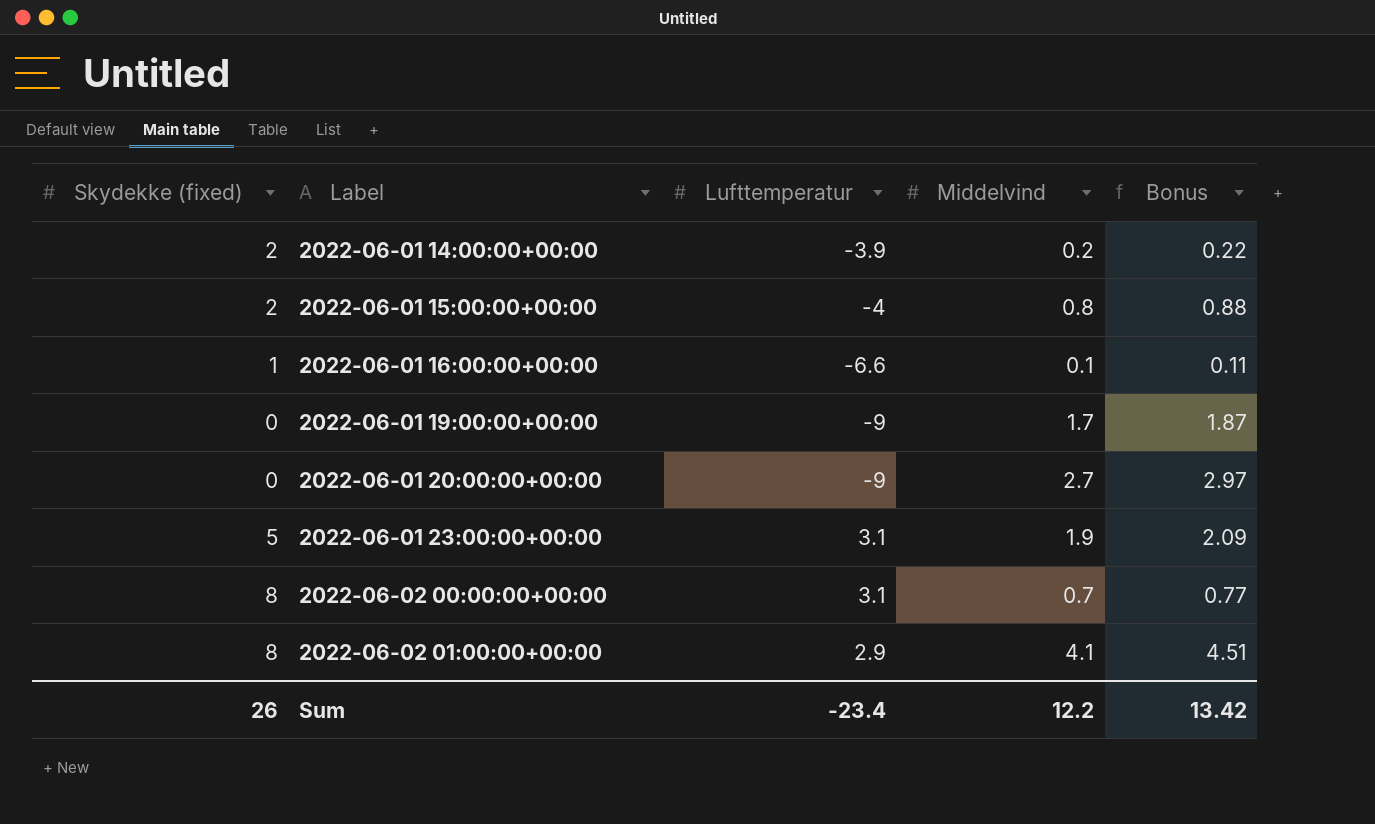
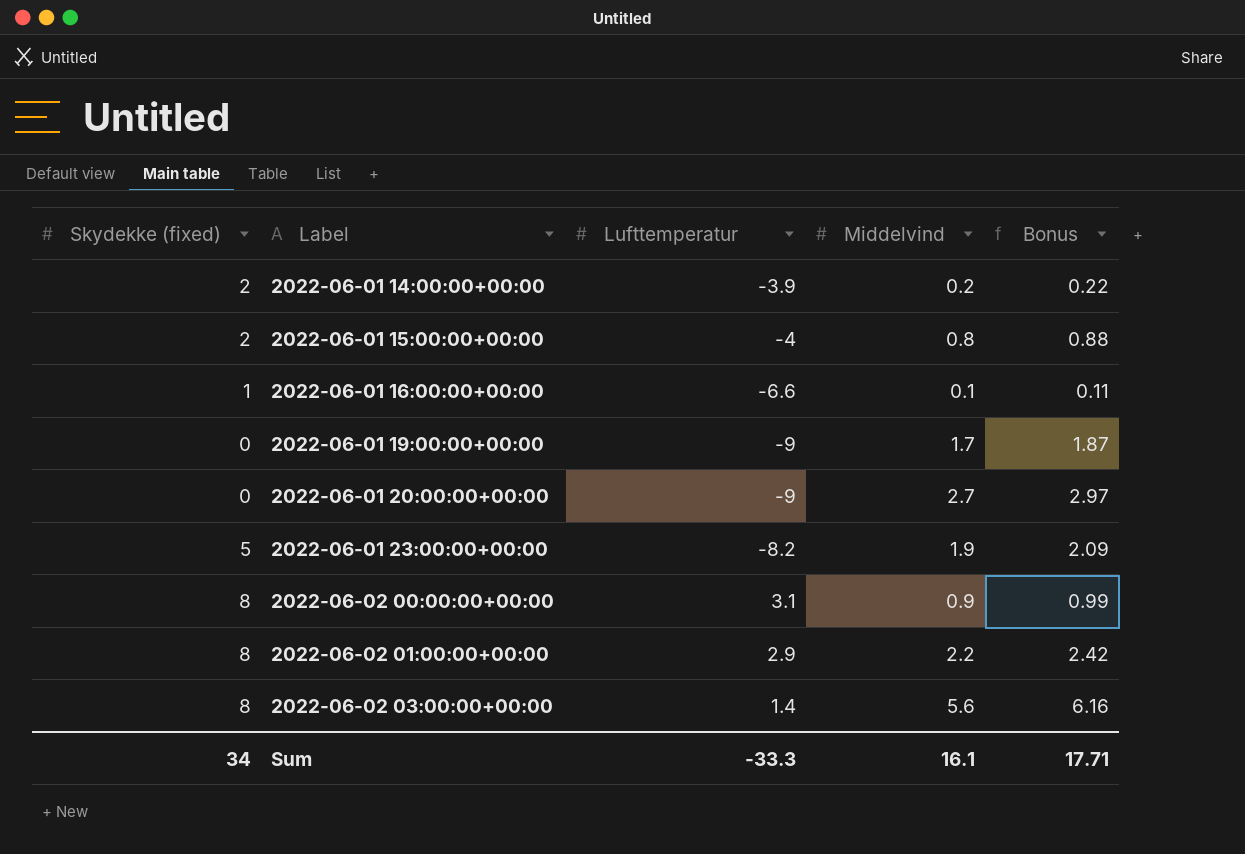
2022-06-01 23:00:00+00:00 | Lufttemperatur: 3.1 -> -8.2
2022-06-02 00:00:00+00:00 | Middelvind: 0.7 -> 0.9
2022-06-02 00:00:00+00:00 | Bonus: 0.77 -> 0.99
2022-06-02 01:00:00+00:00 | Middelvind: 4.1 -> 2.2
2022-06-02 01:00:00+00:00 | Bonus: 4.51 -> 2.42
row 2022-06-02 03:00:00+00:00: none -> 8 | 1.4 | 5.6 | 6.16
Sum | Skydekke (fixed): 26 -> 34
Sum | Lufttemperatur: -23.4 -> -33.3
Sum | Middelvind: 12.2 -> 16.1
Sum | Bonus: 13.42 -> 17.71

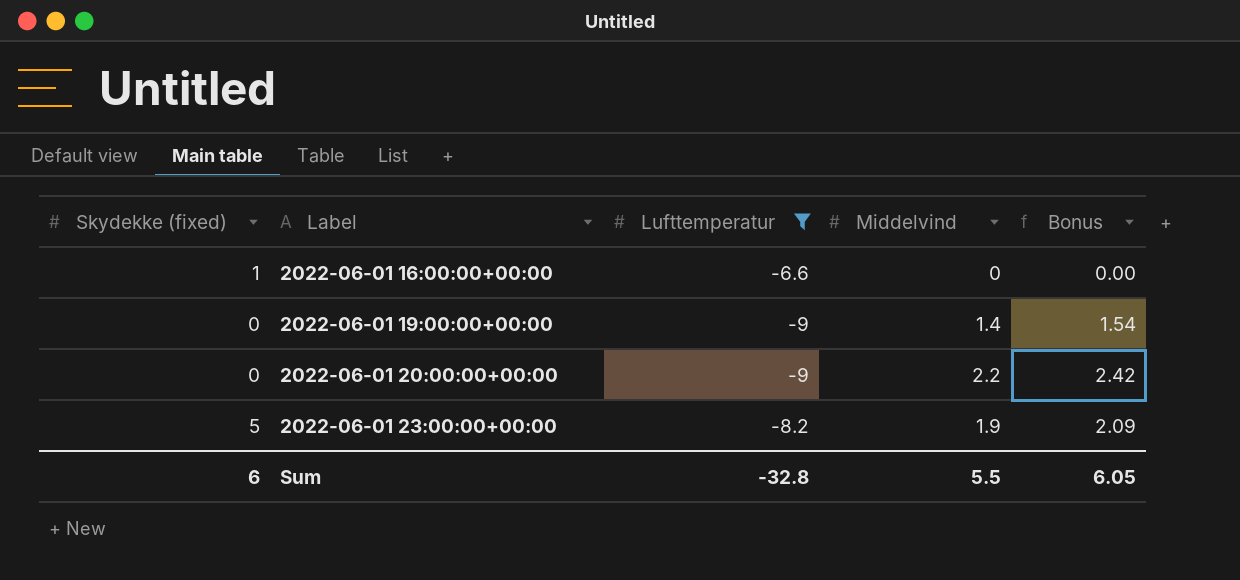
filter: none -> Lufttemperatur <= -6.6
2022-06-01 16:00:00+00:00 | Middelvind: 0.1 -> 0
2022-06-01 16:00:00+00:00 | Bonus: 0.11 -> 0.00
2022-06-01 19:00:00+00:00 | Middelvind: 1.7 -> 1.4
2022-06-01 19:00:00+00:00 | Bonus: 1.87 -> 1.54
2022-06-01 20:00:00+00:00 | Middelvind: 2.7 -> 2.2
2022-06-01 20:00:00+00:00 | Bonus: 2.97 -> 2.42
Sum | Skydekke (fixed): 34 -> 6
Sum | Lufttemperatur: -33.3 -> -32.8
Sum | Middelvind: 16.1 -> 5.5
Sum | Bonus: 17.71 -> 6.05

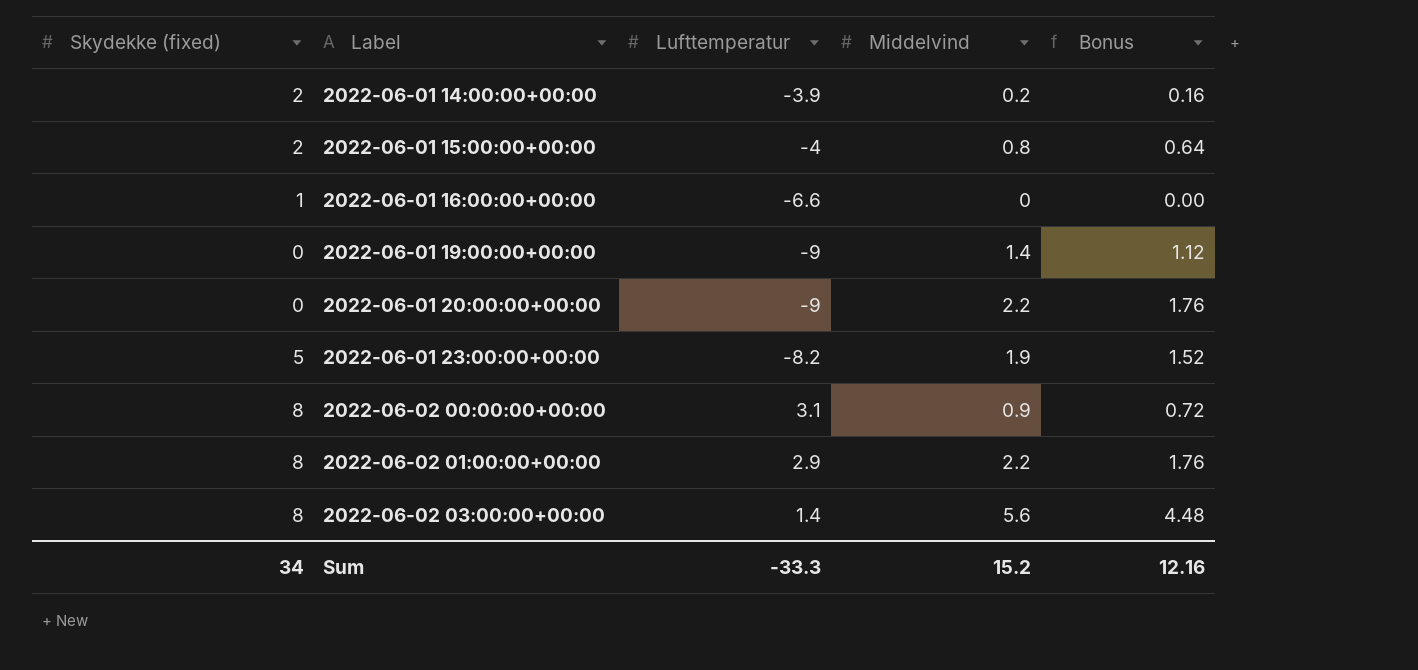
filter: Lufttemperatur <= -6.6 -> none
column Bonus | formula: [Middelvind] * 1.1 -> [Middelvind] * 0.8
Sum | Skydekke (fixed): 6 -> 34
Sum | Lufttemperatur: -32.8 -> -33.3
Sum | Middelvind: 5.5 -> 15.2
Sum | Bonus: 6.05 -> 12.16

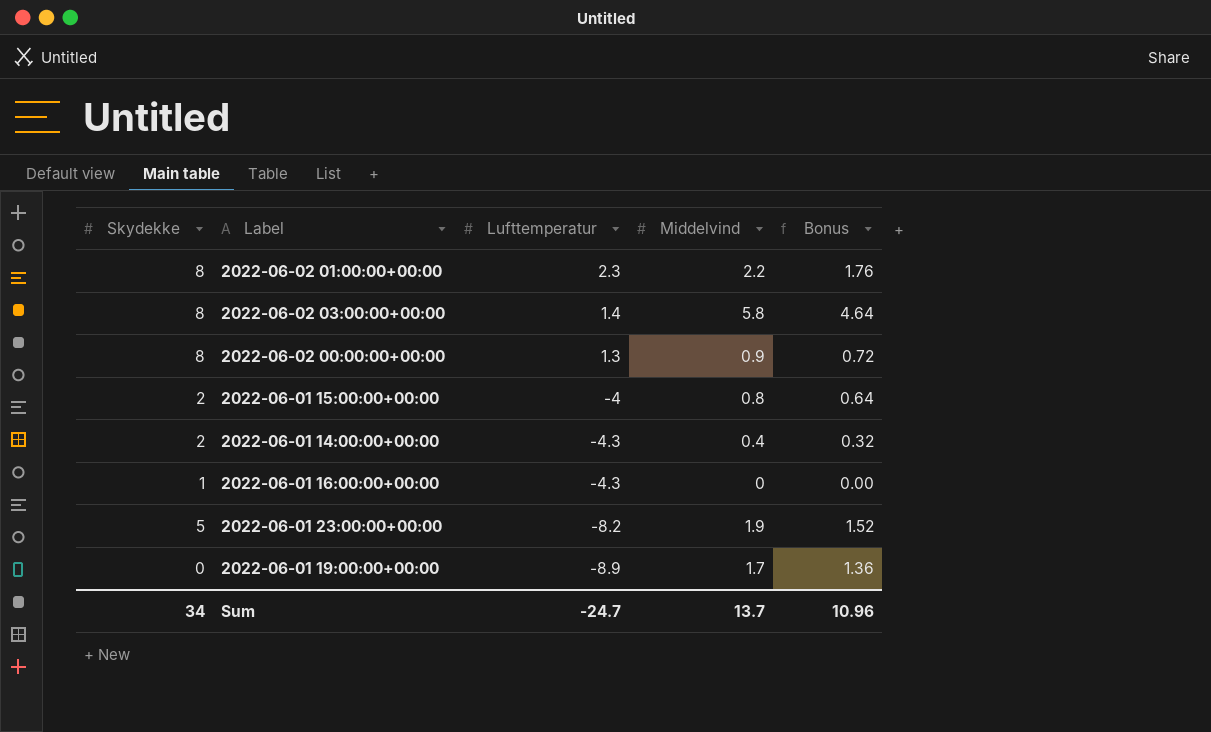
row order: Label ascending -> Lufttemperatur descending
column name: Skydekke (fixed) -> Skydekke
row 2022-06-01 20:00:00+00:00: 0 | -9 | 2.2 | 1.76 -> none
2022-06-02 01:00:00+00:00 | Lufttemperatur: 2.9 -> 2.3
2022-06-02 03:00:00+00:00 | Middelvind: 5.6 -> 5.8
2022-06-02 03:00:00+00:00 | Bonus: 4.48 -> 4.64
2022-06-02 00:00:00+00:00 | Lufttemperatur: 3.1 -> 1.3
2022-06-01 14:00:00+00:00 | Lufttemperatur: -3.9 -> -4.3
2022-06-01 14:00:00+00:00 | Middelvind: 0.2 -> 0.4
2022-06-01 14:00:00+00:00 | Bonus: 0.16 -> 0.32
2022-06-01 16:00:00+00:00 | Lufttemperatur: -6.6 -> -4.3
2022-06-01 19:00:00+00:00 | Lufttemperatur: -9 -> -8.9
2022-06-01 19:00:00+00:00 | Middelvind: 1.4 -> 1.7
2022-06-01 19:00:00+00:00 | Bonus: 1.12 -> 1.36
Sum | Lufttemperatur: -33.3 -> -24.7
Sum | Middelvind: 15.2 -> 13.7
Sum | Bonus: 12.16 -> 10.96

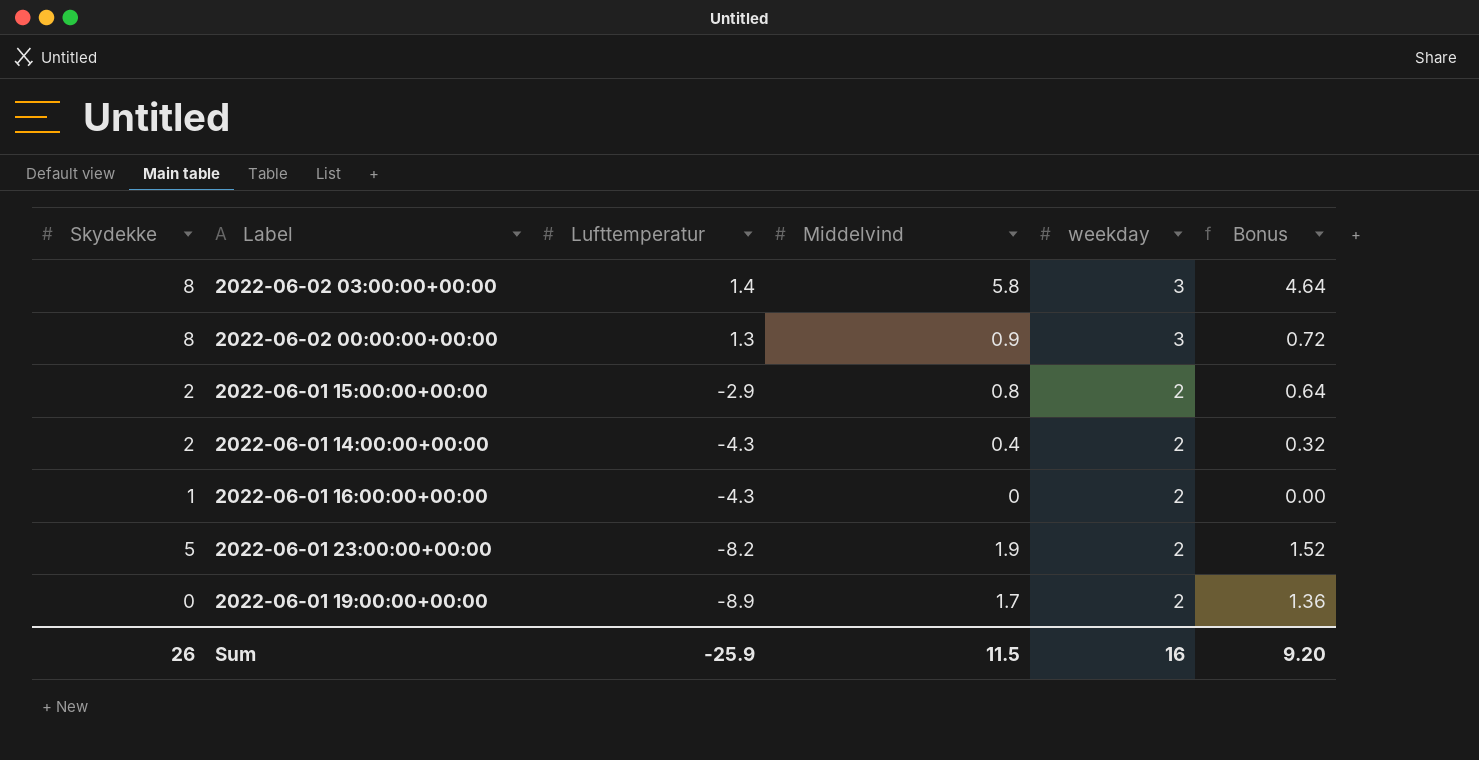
column weekday | position: none -> 5
row 2022-06-02 01:00:00+00:00: 8 | 2.3 | 2.2 | 1.76 -> none
2022-06-01 15:00:00+00:00 | Lufttemperatur: -4 -> -2.9
Sum | Skydekke: 34 -> 26
Sum | Lufttemperatur: -24.7 -> -25.9
Sum | Middelvind: 13.7 -> 11.5
Sum | Bonus: 10.96 -> 9.20

